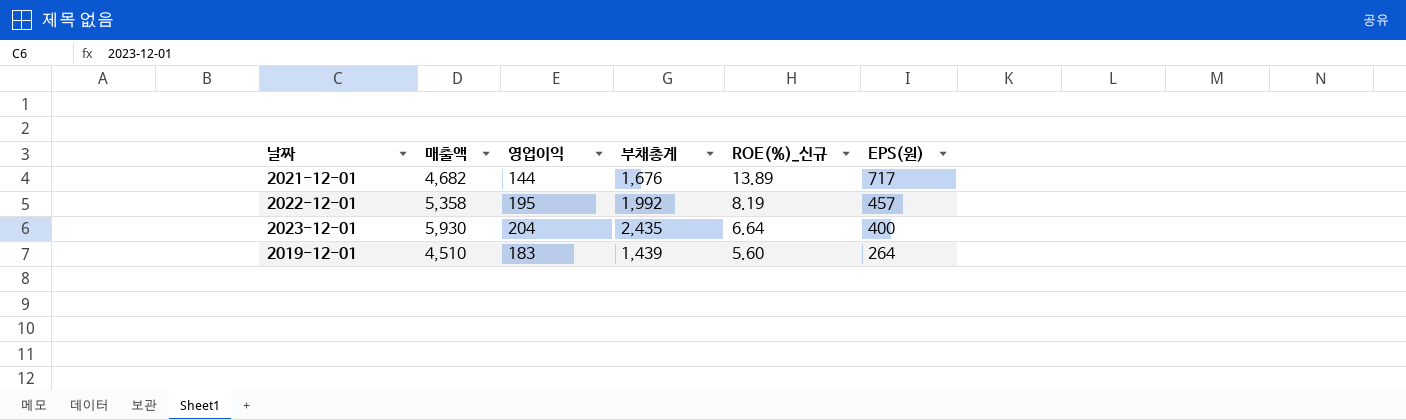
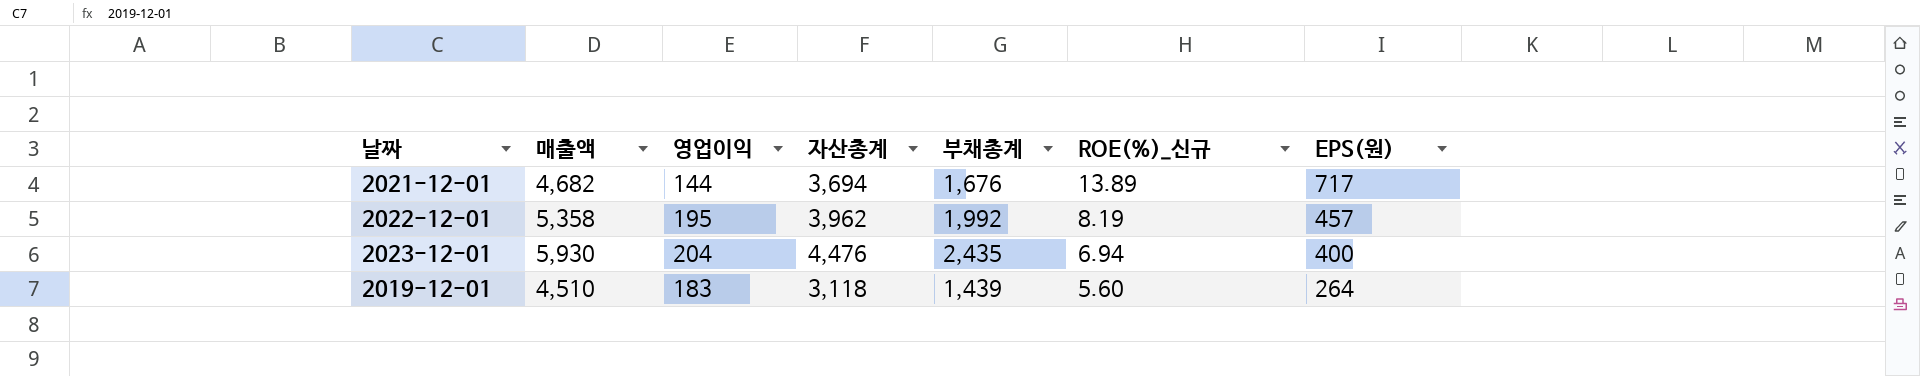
column 자산총계 | position: none -> 4
2023-12-01 | ROE(%)_신규: 6.64 -> 6.94

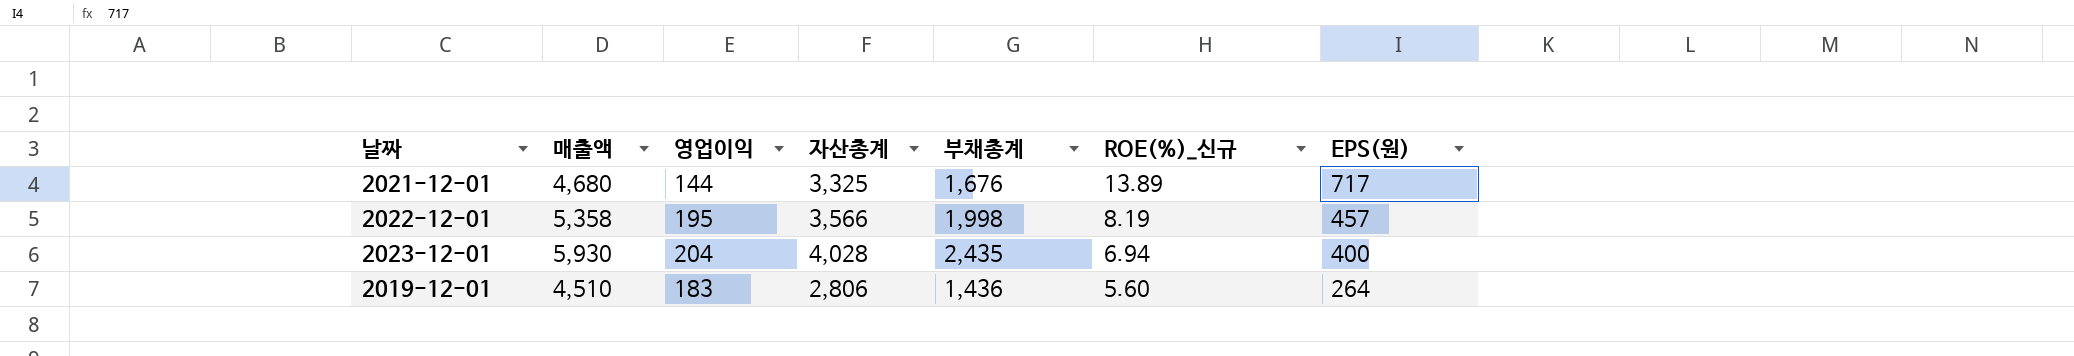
2021-12-01 | 매출액: 4,682 -> 4,680
2021-12-01 | 자산총계: 3,694 -> 3,325
2022-12-01 | 자산총계: 3,962 -> 3,566
2022-12-01 | 부채총계: 1,992 -> 1,998
2023-12-01 | 자산총계: 4,476 -> 4,028
2019-12-01 | 자산총계: 3,118 -> 2,806
2019-12-01 | 부채총계: 1,439 -> 1,436

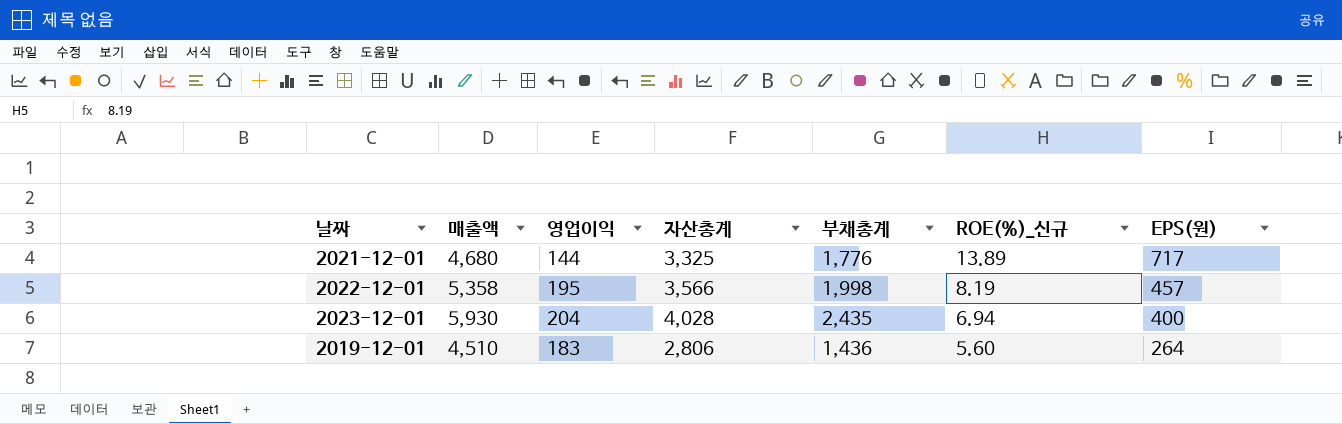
2021-12-01 | 부채총계: 1,676 -> 1,776

